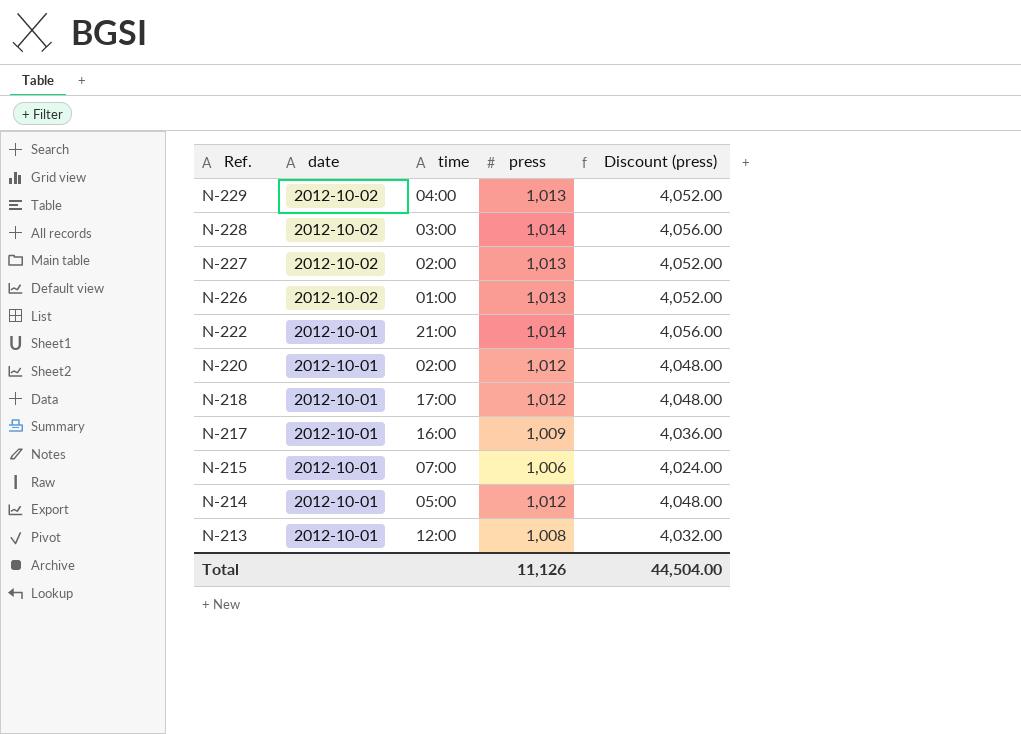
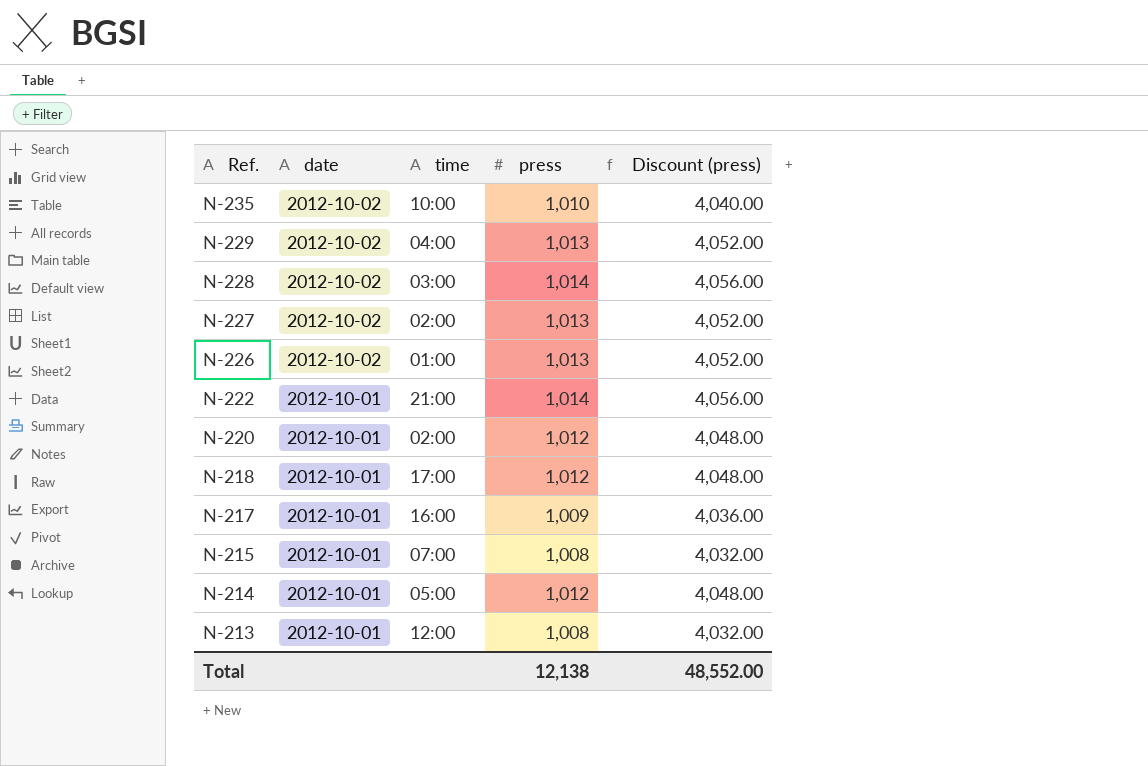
row N-235: none -> 2012-10-02 | 10:00 | 1,010 | 4,040.00
N-215 | press: 1,006 -> 1,008
N-215 | Discount (press): 4,024.00 -> 4,032.00
Total | press: 11,126 -> 12,138
Total | Discount (press): 44,504.00 -> 48,552.00

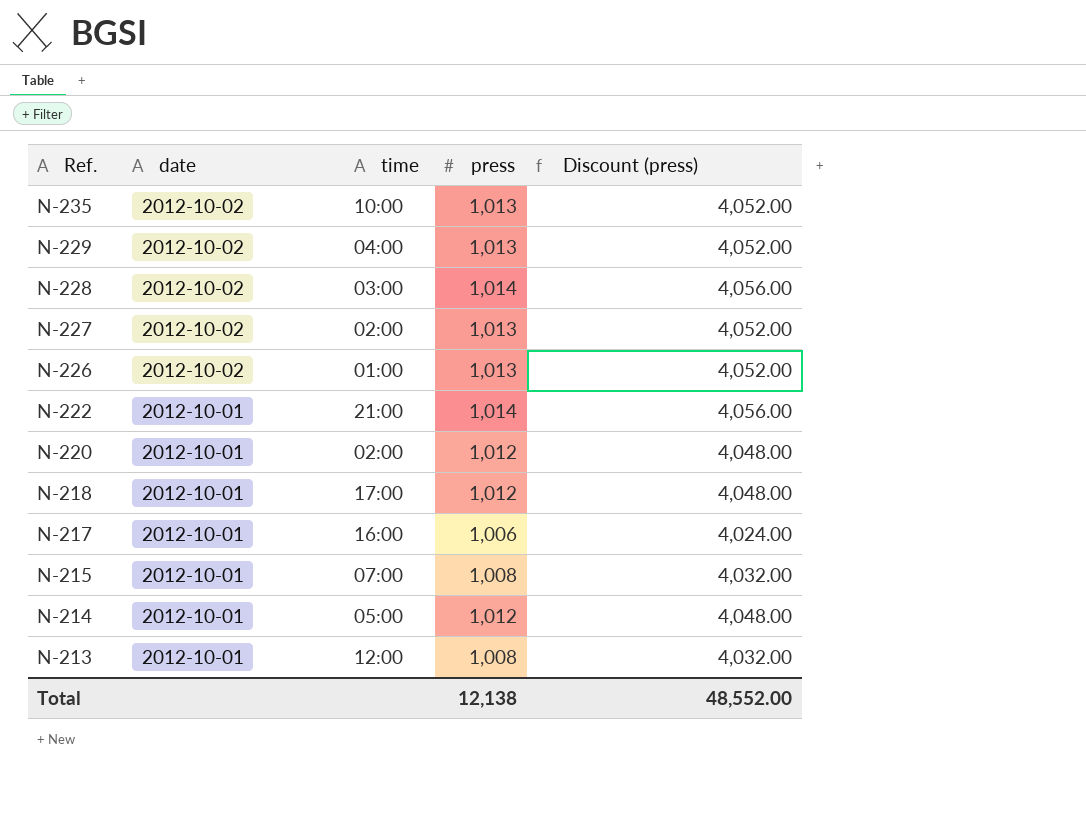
N-235 | press: 1,010 -> 1,013
N-235 | Discount (press): 4,040.00 -> 4,052.00
N-217 | press: 1,009 -> 1,006
N-217 | Discount (press): 4,036.00 -> 4,024.00

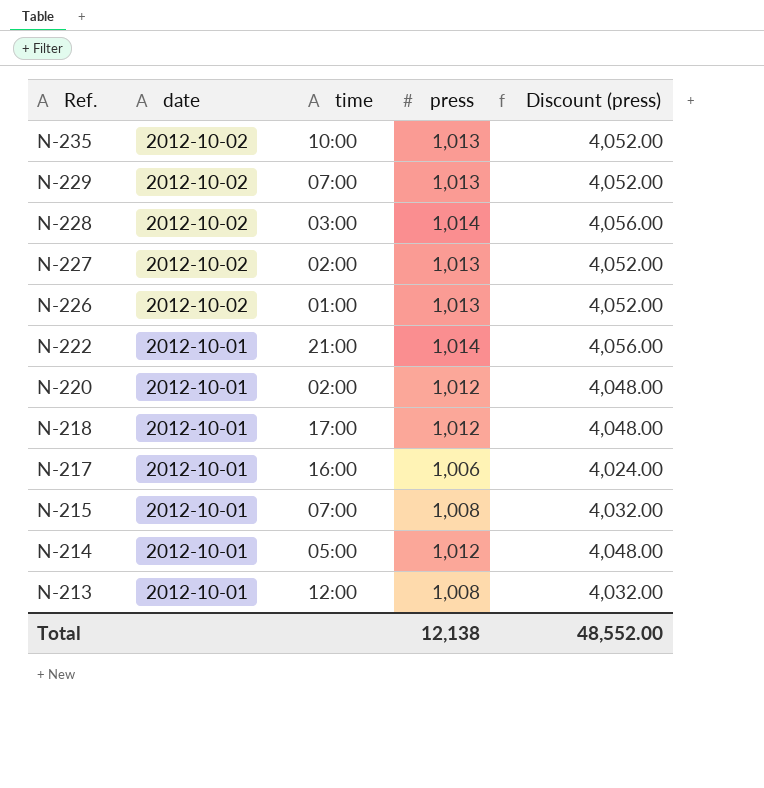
N-229 | time: 04:00 -> 07:00

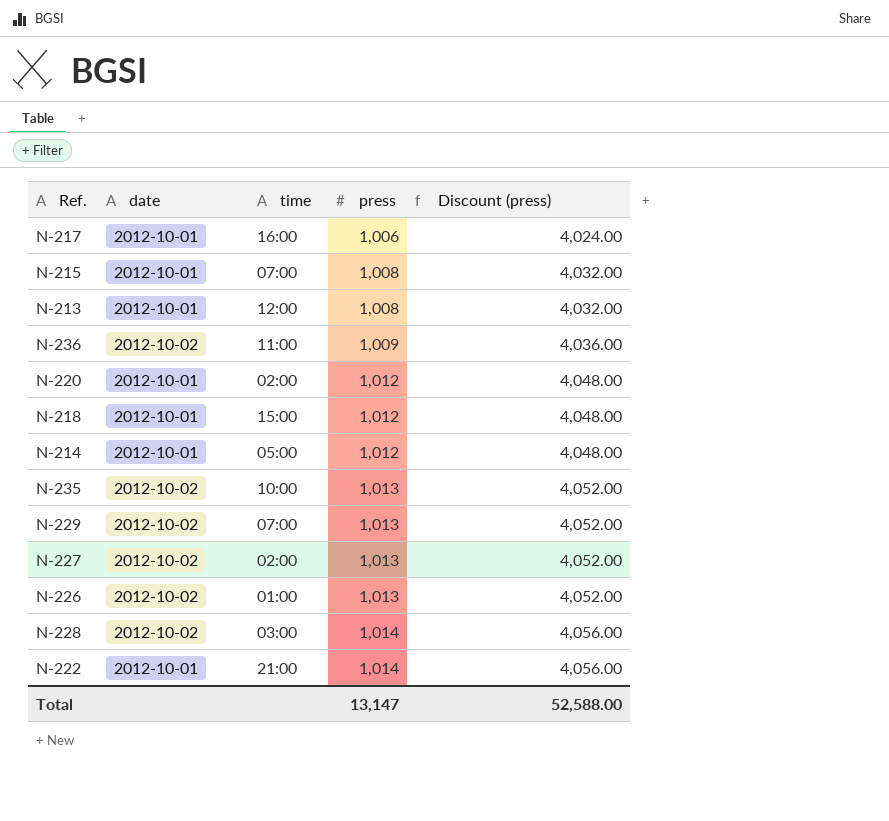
row order: Ref. descending -> press ascending
row N-236: none -> 2012-10-02 | 11:00 | 1,009 | 4,036.00
N-218 | time: 17:00 -> 15:00
Total | press: 12,138 -> 13,147
Total | Discount (press): 48,552.00 -> 52,588.00

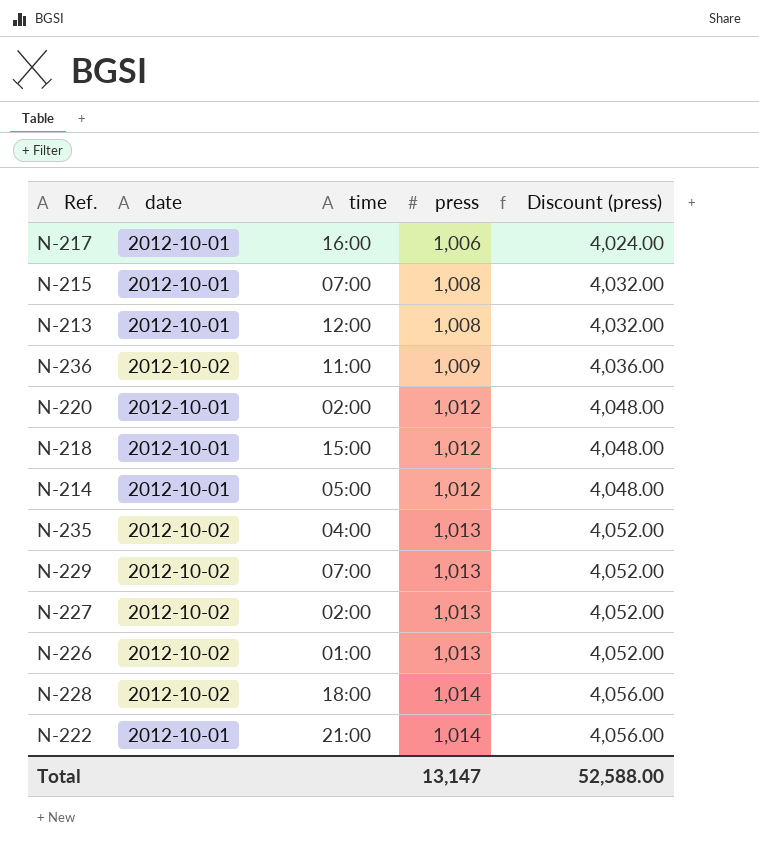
N-235 | time: 10:00 -> 04:00
N-228 | time: 03:00 -> 18:00

